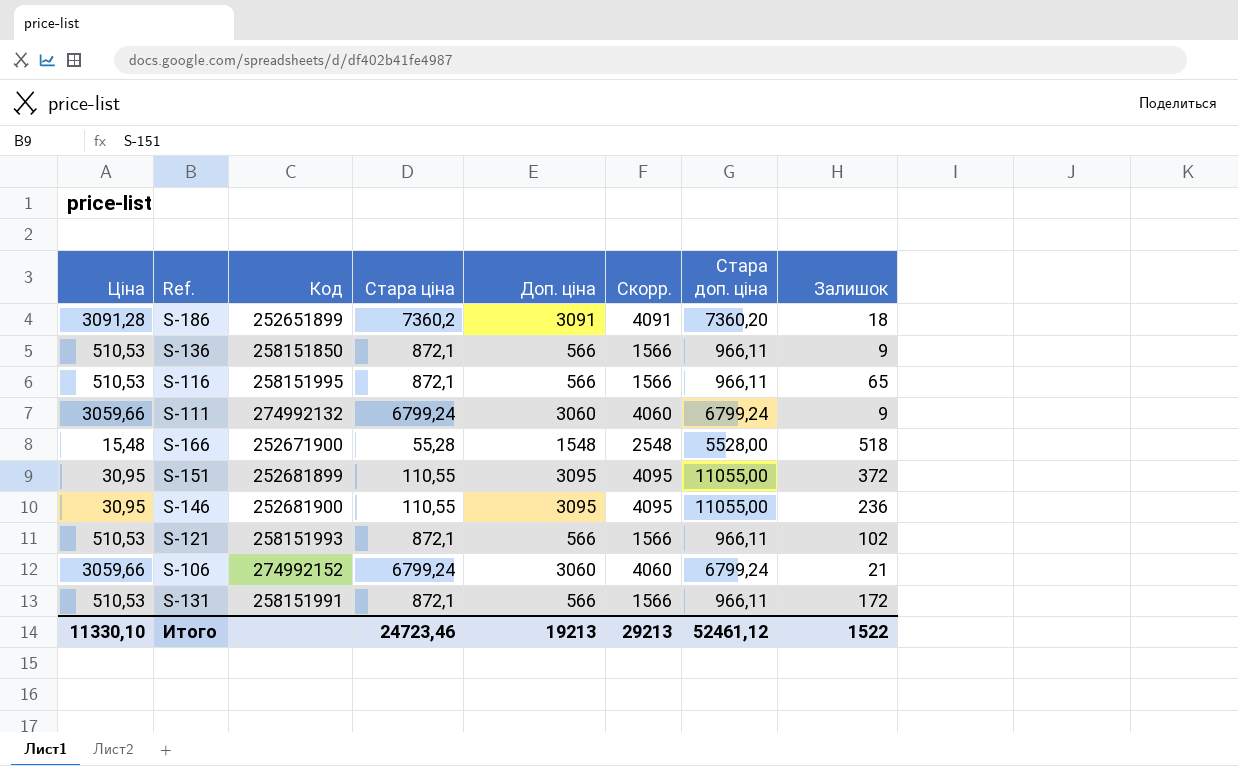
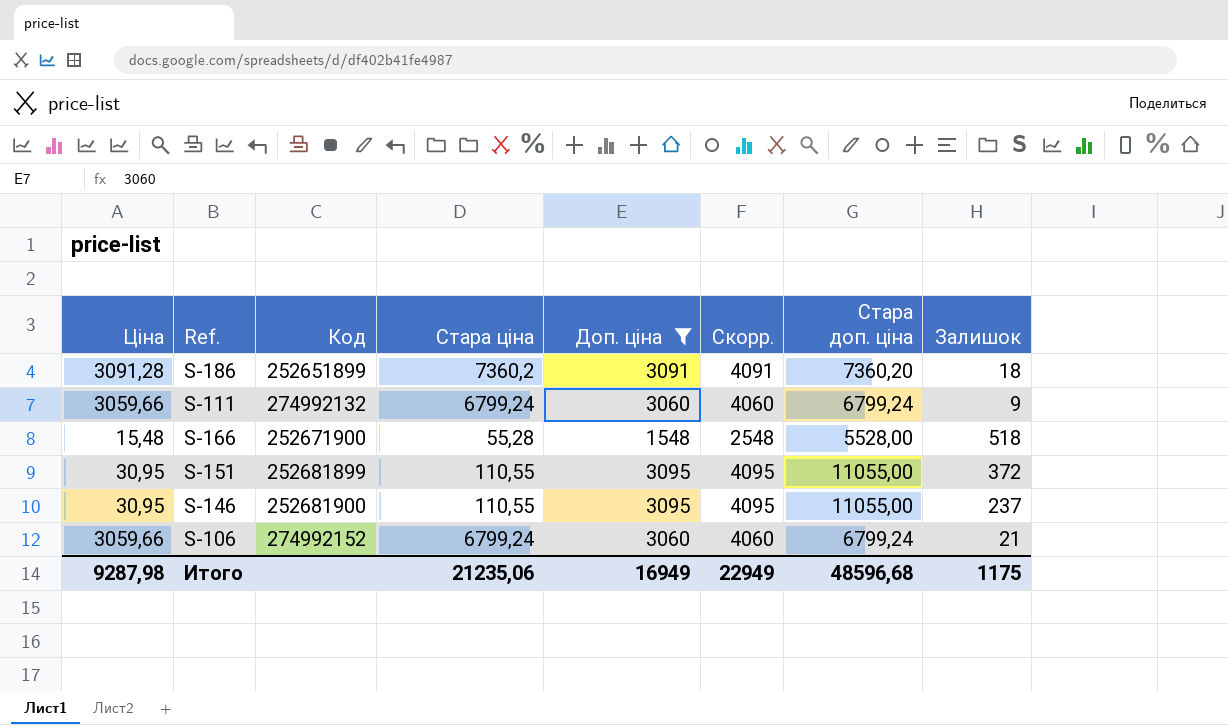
filter: none -> Доп. ціна != 566
S-146 | Залишок: 236 -> 237
Итого | Ціна: 11330,10 -> 9287,98
Итого | Стара ціна: 24723,46 -> 21235,06
Итого | Доп. ціна: 19213 -> 16949
Итого | Скорр.: 29213 -> 22949
Итого | Стара доп. ціна: 52461,12 -> 48596,68
Итого | Залишок: 1522 -> 1175

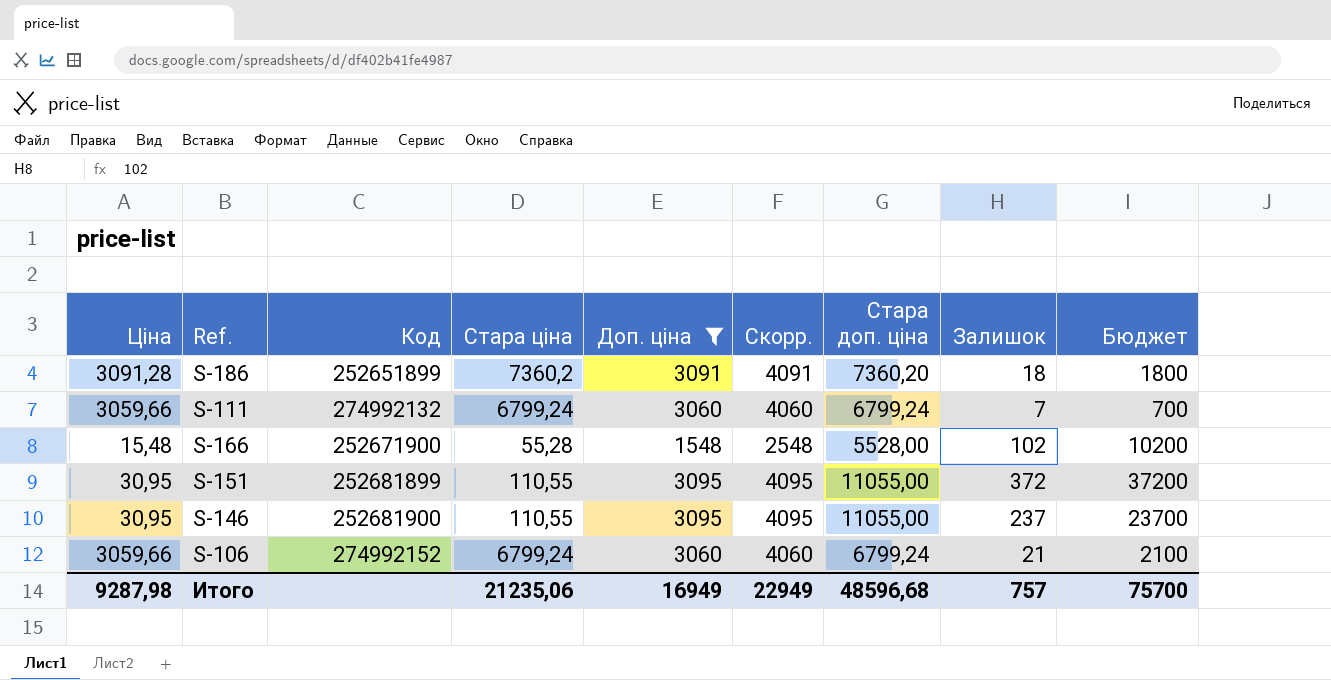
column Бюджет | formula: none -> [Залишок] * 100
S-111 | Залишок: 9 -> 7
S-166 | Залишок: 518 -> 102
Итого | Залишок: 1175 -> 757

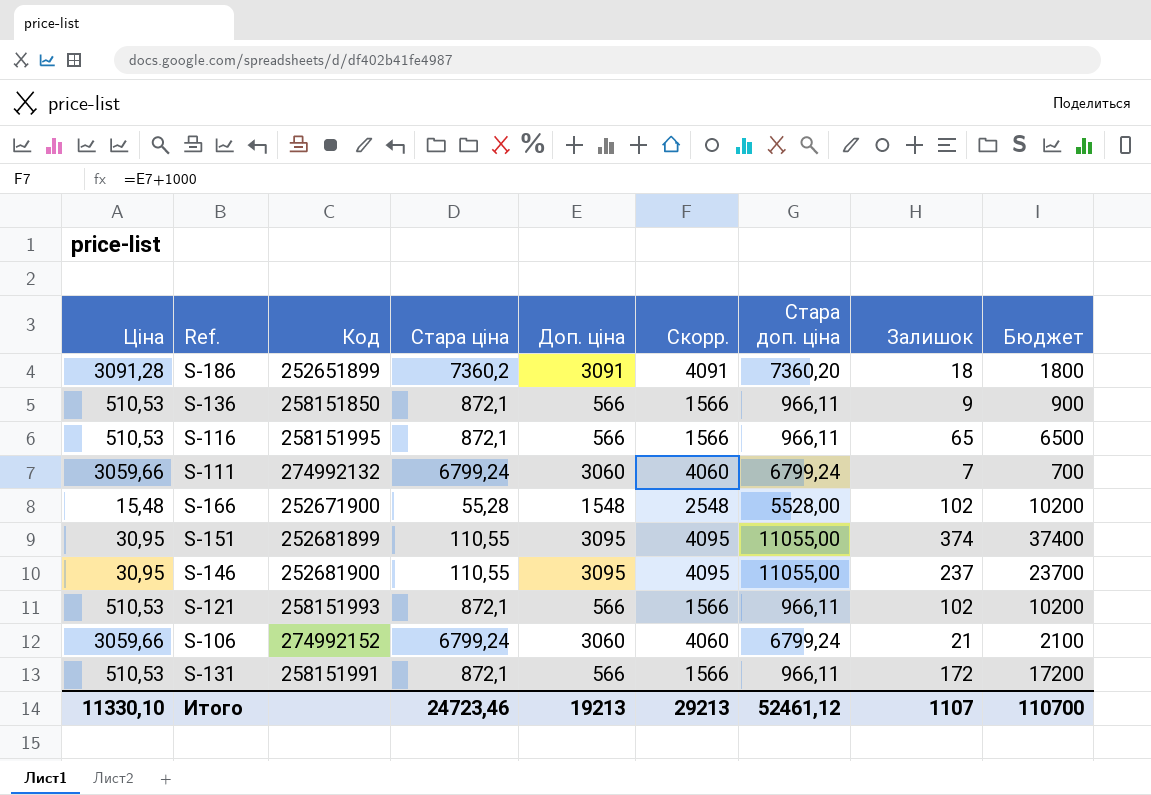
filter: Доп. ціна != 566 -> none
S-151 | Залишок: 372 -> 374
S-151 | Бюджет: 37200 -> 37400
Итого | Ціна: 9287,98 -> 11330,10
Итого | Стара ціна: 21235,06 -> 24723,46
Итого | Доп. ціна: 16949 -> 19213
Итого | Скорр.: 22949 -> 29213
Итого | Стара доп. ціна: 48596,68 -> 52461,12
Итого | Залишок: 757 -> 1107
Итого | Бюджет: 75700 -> 110700

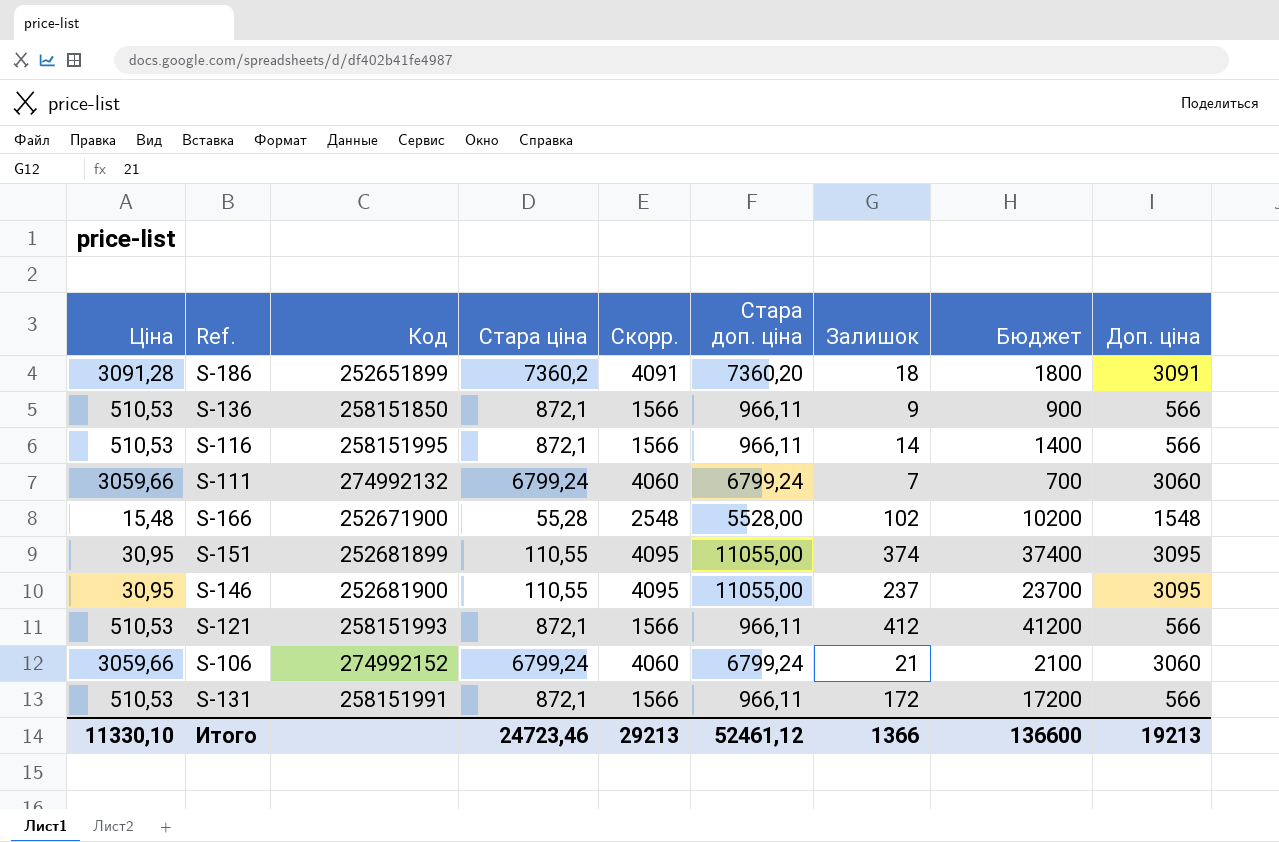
column Доп. ціна | position: 5 -> 9
S-116 | Залишок: 65 -> 14
S-116 | Бюджет: 6500 -> 1400
S-121 | Залишок: 102 -> 412
S-121 | Бюджет: 10200 -> 41200
Итого | Залишок: 1107 -> 1366
Итого | Бюджет: 110700 -> 136600

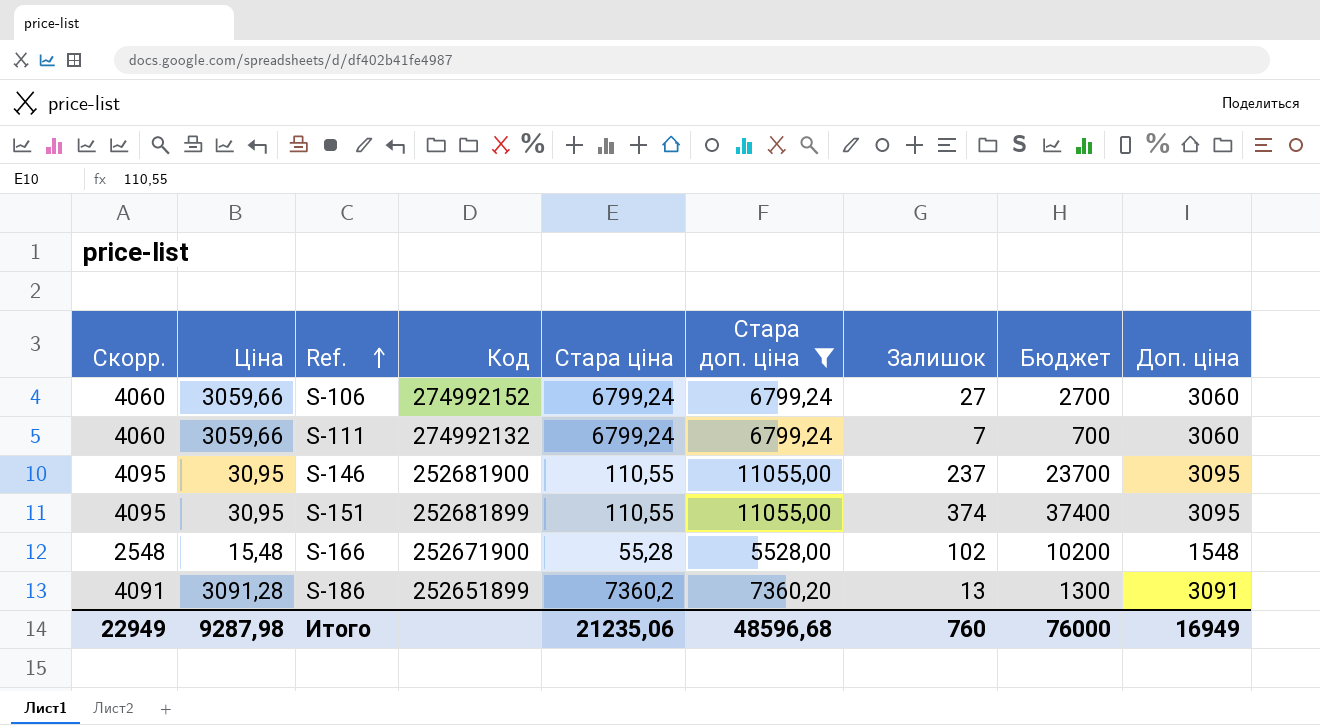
filter: none -> Стара доп. ціна != 966,11
row order: none -> Ref. ascending
column Скорр. | position: 5 -> 1
S-106 | Залишок: 21 -> 27
S-106 | Бюджет: 2100 -> 2700
S-186 | Залишок: 18 -> 13
S-186 | Бюджет: 1800 -> 1300
Итого | Скорр.: 29213 -> 22949
Итого | Ціна: 11330,10 -> 9287,98
Итого | Стара ціна: 24723,46 -> 21235,06
Итого | Стара доп. ціна: 52461,12 -> 48596,68
Итого | Залишок: 1366 -> 760
Итого | Бюджет: 136600 -> 76000
Итого | Доп. ціна: 19213 -> 16949

